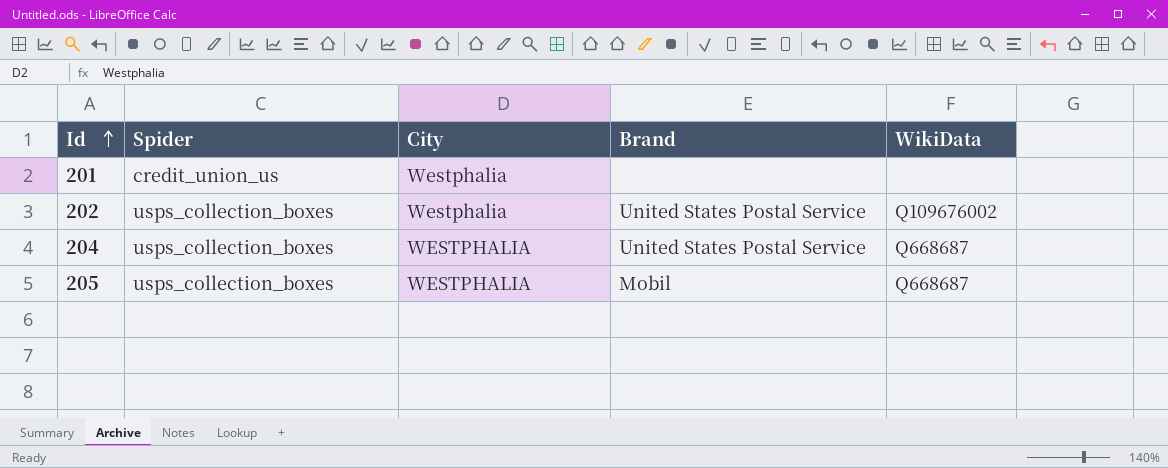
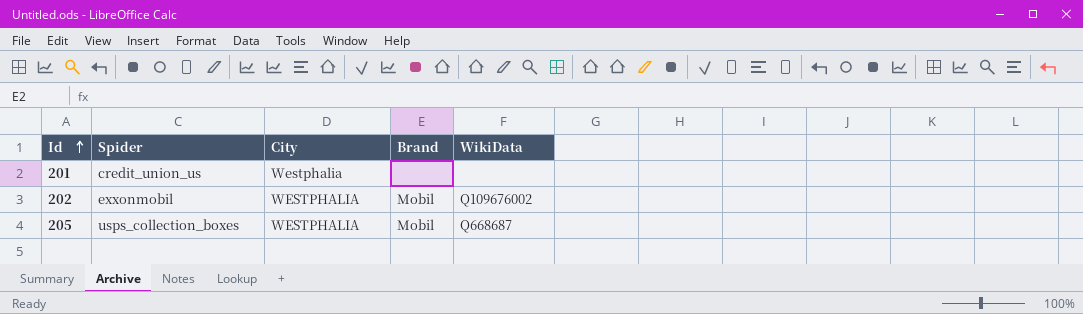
row 204: usps_collection_boxes | WESTPHALIA | United States Postal Service | Q668687 -> none
202 | Spider: usps_collection_boxes -> exxonmobil
202 | City: Westphalia -> WESTPHALIA
202 | Brand: United States Postal Service -> Mobil

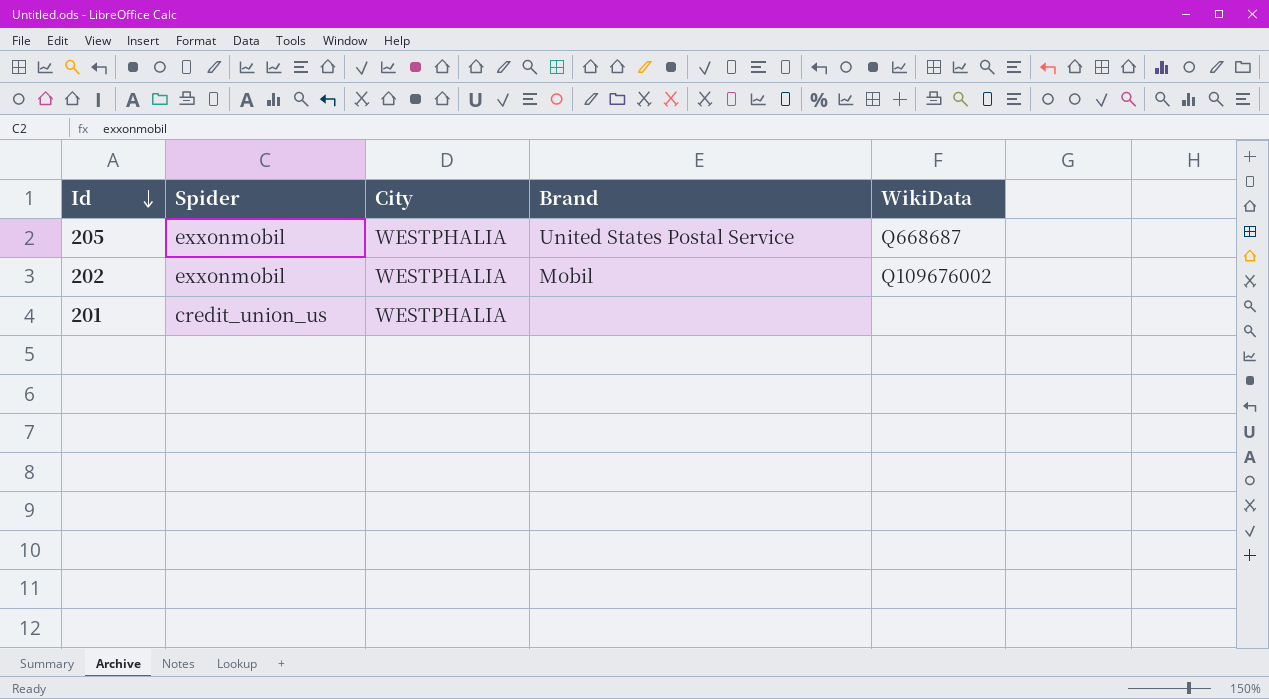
row order: Id ascending -> Id descending
205 | Spider: usps_collection_boxes -> exxonmobil
205 | Brand: Mobil -> United States Postal Service
201 | City: Westphalia -> WESTPHALIA

